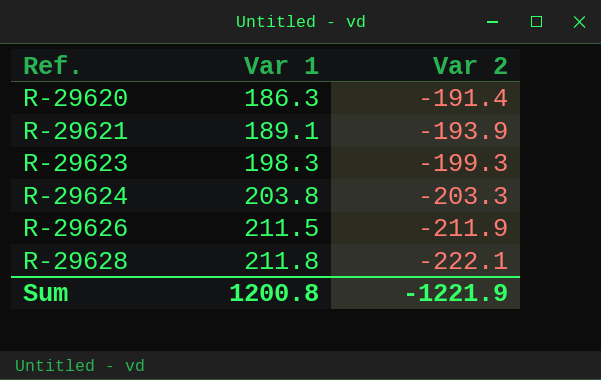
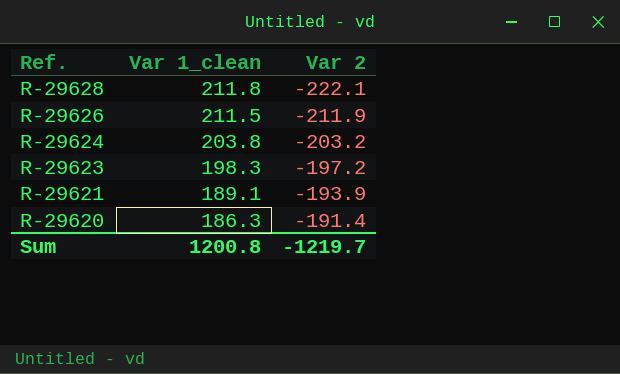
row order: Ref. ascending -> Ref. descending
column name: Var 1 -> Var 1_clean
R-29624 | Var 2: -203.3 -> -203.2
R-29623 | Var 2: -199.3 -> -197.2
Sum | Var 2: -1221.9 -> -1219.7

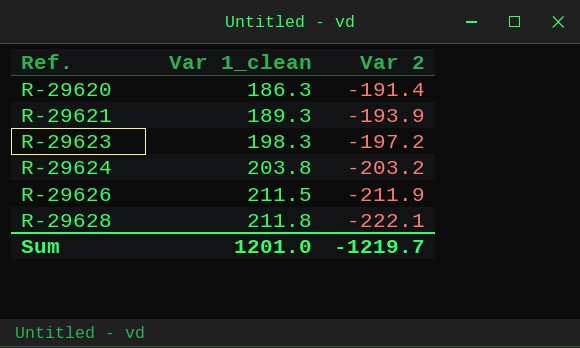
row order: Ref. descending -> Ref. ascending
R-29621 | Var 1_clean: 189.1 -> 189.3
Sum | Var 1_clean: 1200.8 -> 1201.0

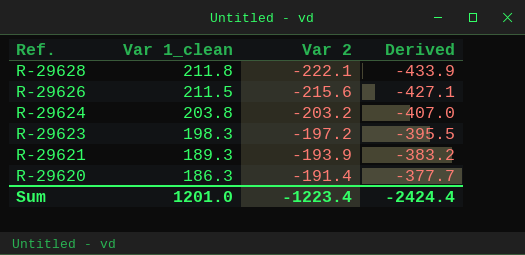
row order: Ref. ascending -> Ref. descending
column Derived | formula: none -> [Var 2] - [Var 1_clean]
R-29626 | Var 2: -211.9 -> -215.6
Sum | Var 2: -1219.7 -> -1223.4

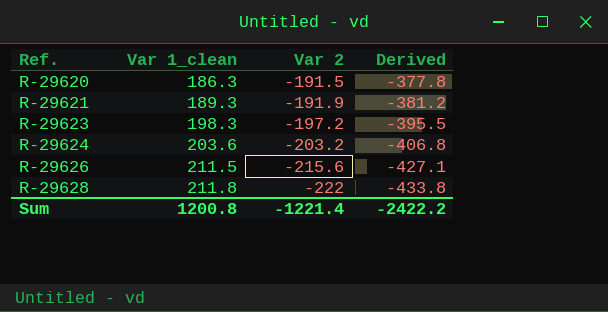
row order: Ref. descending -> Ref. ascending
R-29620 | Var 2: -191.4 -> -191.5
R-29620 | Derived: -377.7 -> -377.8
R-29621 | Var 2: -193.9 -> -191.9
R-29621 | Derived: -383.2 -> -381.2
R-29624 | Var 1_clean: 203.8 -> 203.6
R-29624 | Derived: -407.0 -> -406.8
R-29628 | Var 2: -222.1 -> -222
R-29628 | Derived: -433.9 -> -433.8
Sum | Var 1_clean: 1201.0 -> 1200.8
Sum | Var 2: -1223.4 -> -1221.4
Sum | Derived: -2424.4 -> -2422.2

